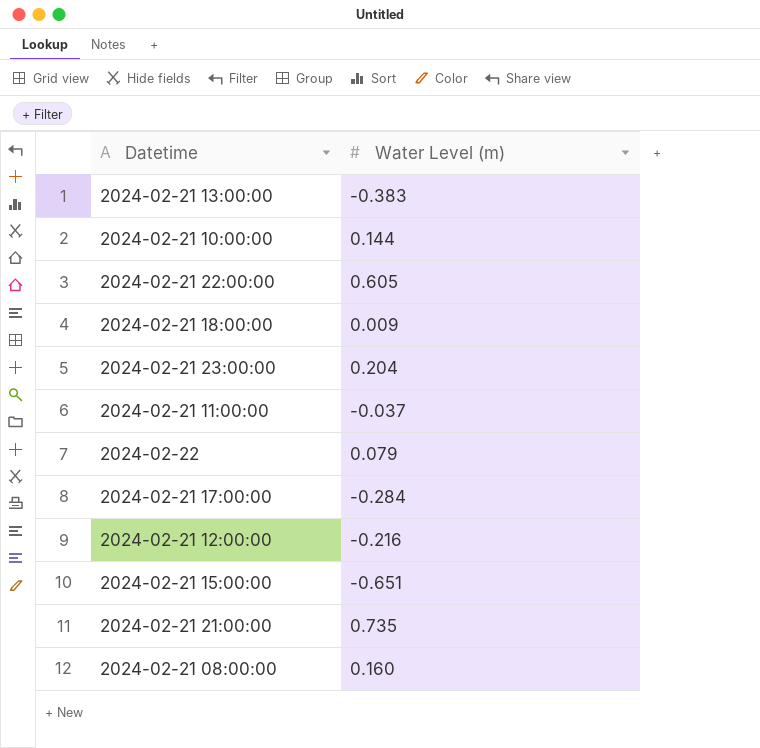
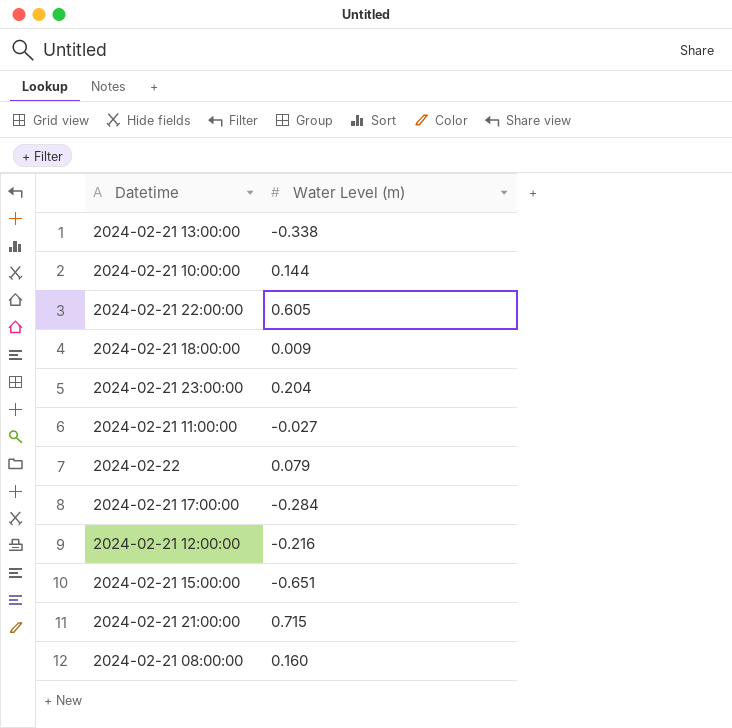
2024-02-21 13:00:00 | Water Level (m): -0.383 -> -0.338
2024-02-21 11:00:00 | Water Level (m): -0.037 -> -0.027
2024-02-21 21:00:00 | Water Level (m): 0.735 -> 0.715

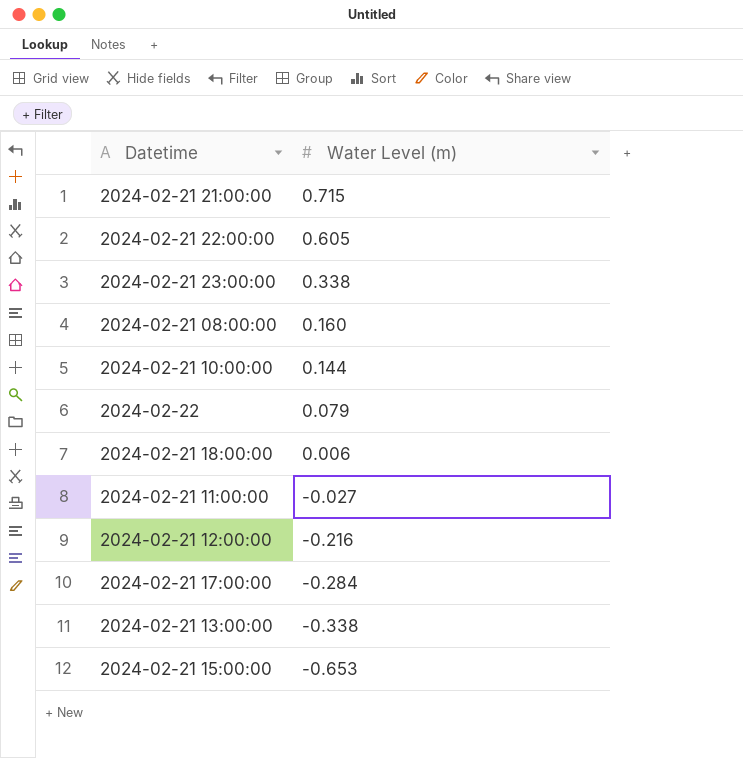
row order: none -> Water Level (m) descending
2024-02-21 23:00:00 | Water Level (m): 0.204 -> 0.338
2024-02-21 18:00:00 | Water Level (m): 0.009 -> 0.006
2024-02-21 15:00:00 | Water Level (m): -0.651 -> -0.653

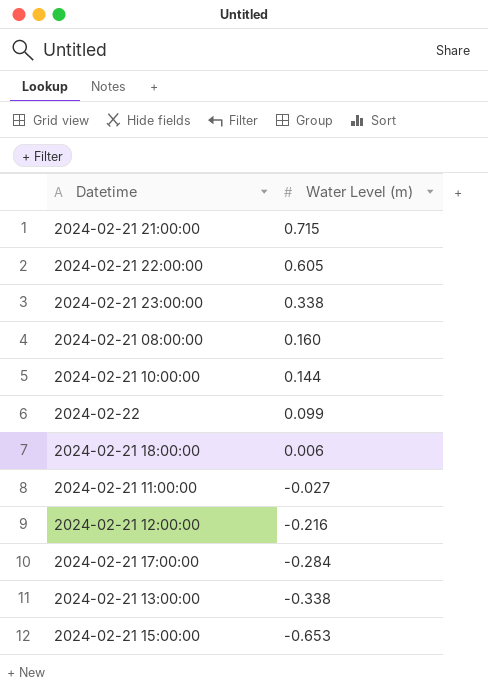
2024-02-22 | Water Level (m): 0.079 -> 0.099

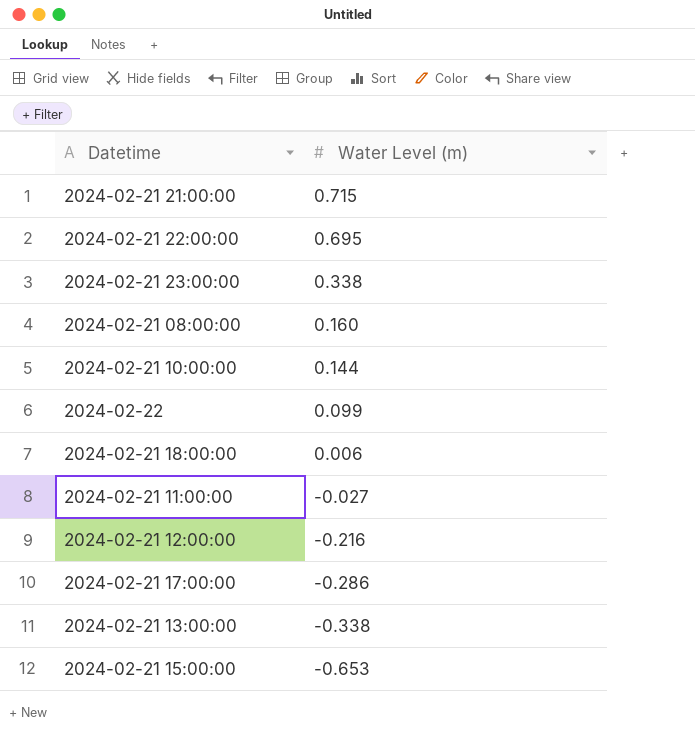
2024-02-21 22:00:00 | Water Level (m): 0.605 -> 0.695
2024-02-21 17:00:00 | Water Level (m): -0.284 -> -0.286

